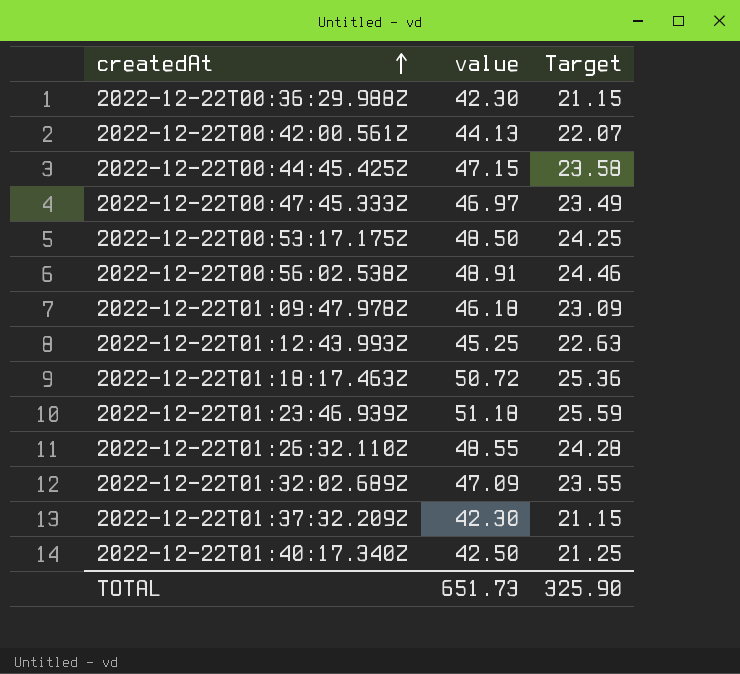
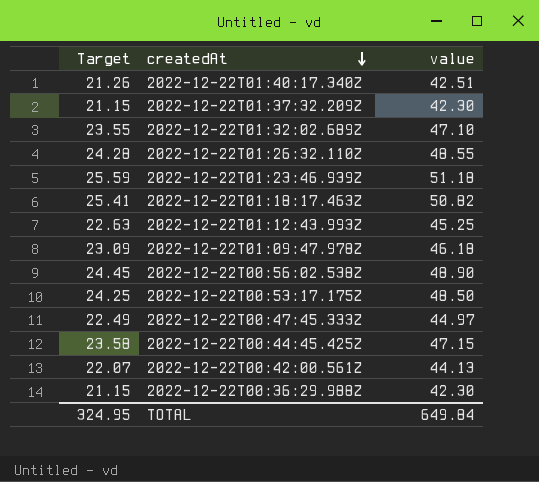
row order: createdAt ascending -> createdAt descending
column Target | position: 3 -> 1
2022-12-22T01:40:17.340Z | Target: 21.25 -> 21.26
2022-12-22T01:40:17.340Z | value: 42.50 -> 42.51
2022-12-22T01:32:02.689Z | value: 47.09 -> 47.10
2022-12-22T01:18:17.463Z | Target: 25.36 -> 25.41
2022-12-22T01:18:17.463Z | value: 50.72 -> 50.82
2022-12-22T00:56:02.538Z | Target: 24.46 -> 24.45
2022-12-22T00:56:02.538Z | value: 48.91 -> 48.90
2022-12-22T00:47:45.333Z | Target: 23.49 -> 22.49
2022-12-22T00:47:45.333Z | value: 46.97 -> 44.97
TOTAL | Target: 325.90 -> 324.95
TOTAL | value: 651.73 -> 649.84

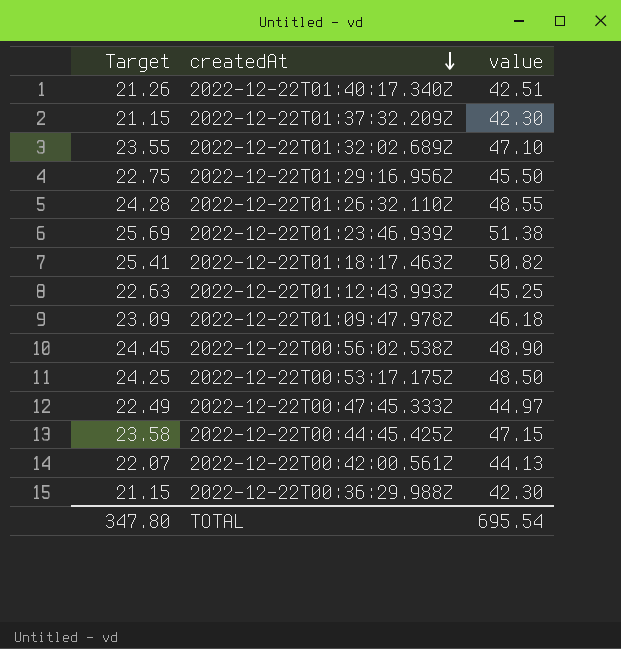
row 2022-12-22T01:29:16.956Z: none -> 22.75 | 45.50
2022-12-22T01:23:46.939Z | Target: 25.59 -> 25.69
2022-12-22T01:23:46.939Z | value: 51.18 -> 51.38
TOTAL | Target: 324.95 -> 347.80
TOTAL | value: 649.84 -> 695.54

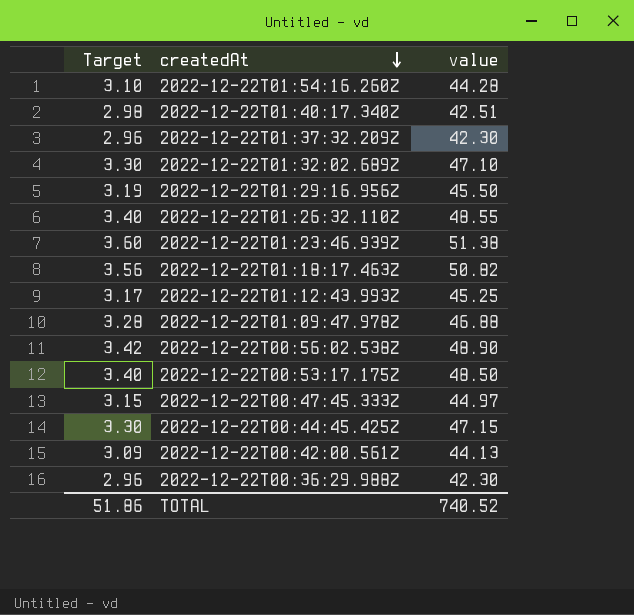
column Target | formula: [value] * 0.5 -> [value] * 0.07
row 2022-12-22T01:54:16.260Z: none -> 3.10 | 44.28
2022-12-22T01:09:47.978Z | value: 46.18 -> 46.88
TOTAL | Target: 347.80 -> 51.86
TOTAL | value: 695.54 -> 740.52

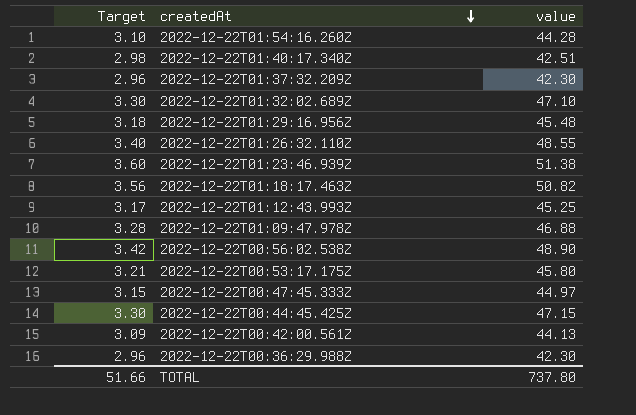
2022-12-22T01:29:16.956Z | Target: 3.19 -> 3.18
2022-12-22T01:29:16.956Z | value: 45.50 -> 45.48
2022-12-22T00:53:17.175Z | Target: 3.40 -> 3.21
2022-12-22T00:53:17.175Z | value: 48.50 -> 45.80
TOTAL | Target: 51.86 -> 51.66
TOTAL | value: 740.52 -> 737.80

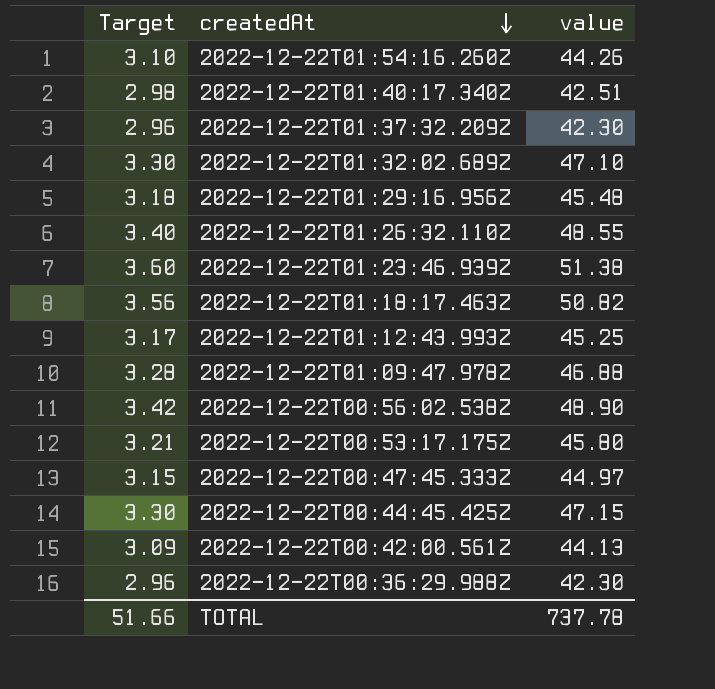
2022-12-22T01:54:16.260Z | value: 44.28 -> 44.26
TOTAL | value: 737.80 -> 737.78

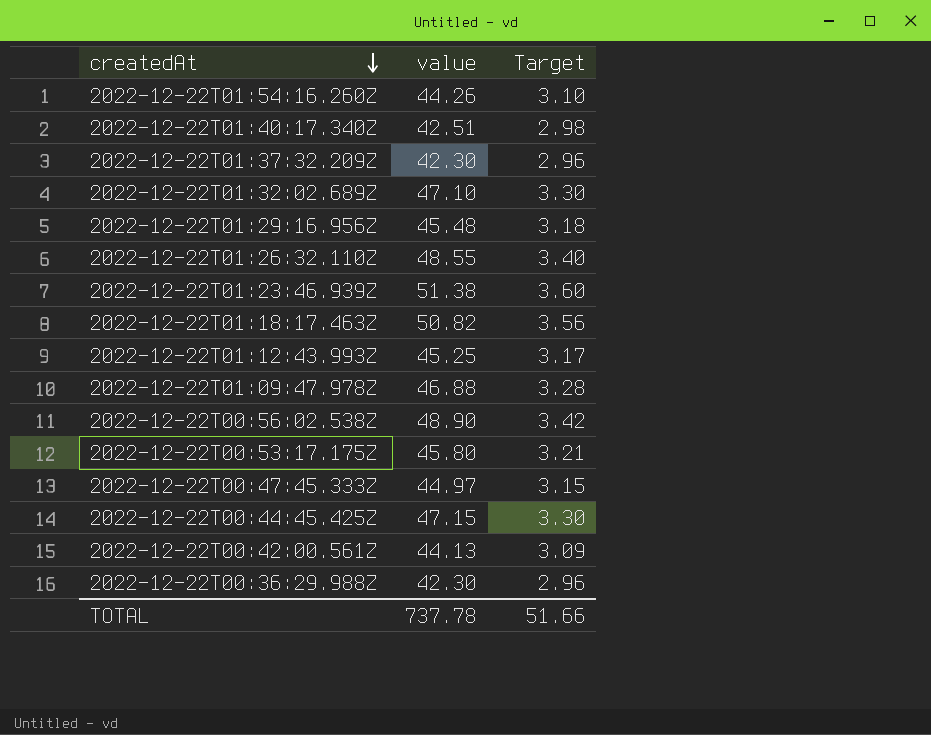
column Target | position: 1 -> 3

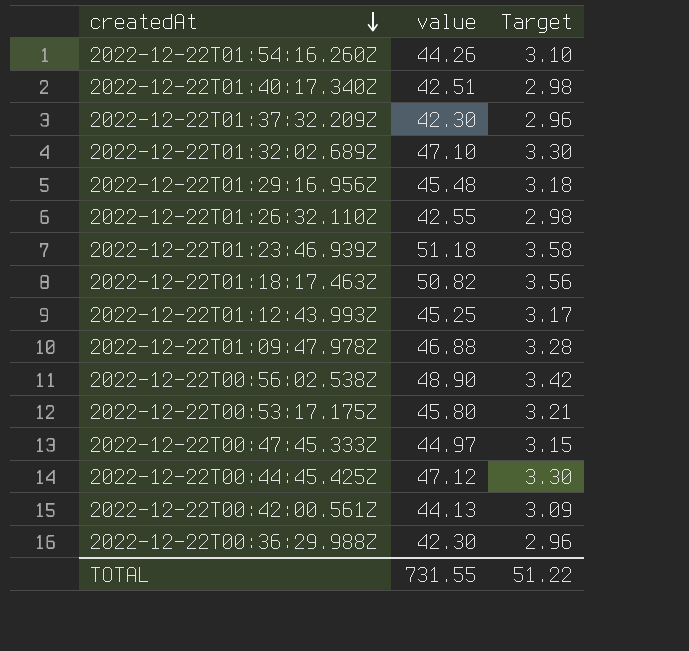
2022-12-22T01:26:32.110Z | value: 48.55 -> 42.55
2022-12-22T01:26:32.110Z | Target: 3.40 -> 2.98
2022-12-22T01:23:46.939Z | value: 51.38 -> 51.18
2022-12-22T01:23:46.939Z | Target: 3.60 -> 3.58
2022-12-22T00:44:45.425Z | value: 47.15 -> 47.12
TOTAL | value: 737.78 -> 731.55
TOTAL | Target: 51.66 -> 51.22

